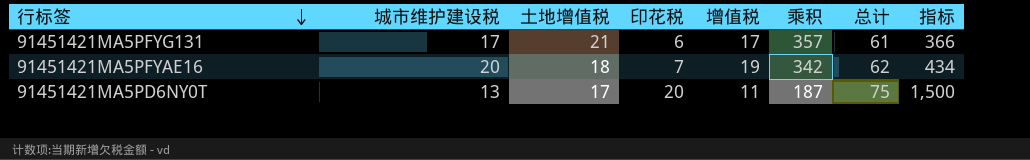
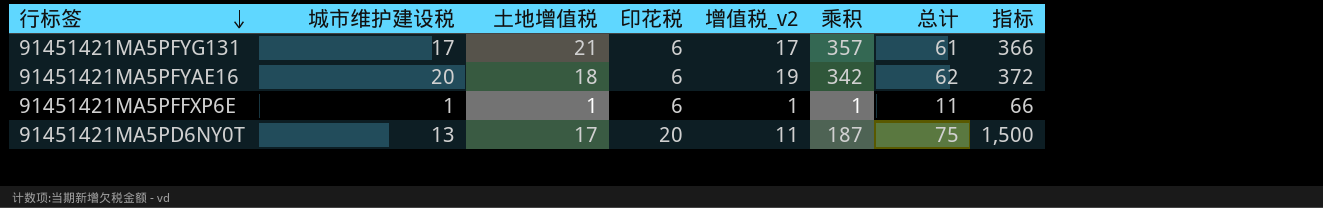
column name: 增值税 -> 增值税_v2
91451421MA5PFYAE16 | 印花税: 7 -> 6
91451421MA5PFYAE16 | 指标: 434 -> 372
row 91451421MA5PFFXP6E: none -> 1 | 1 | 6 | 1 | 1 | 11 | 66

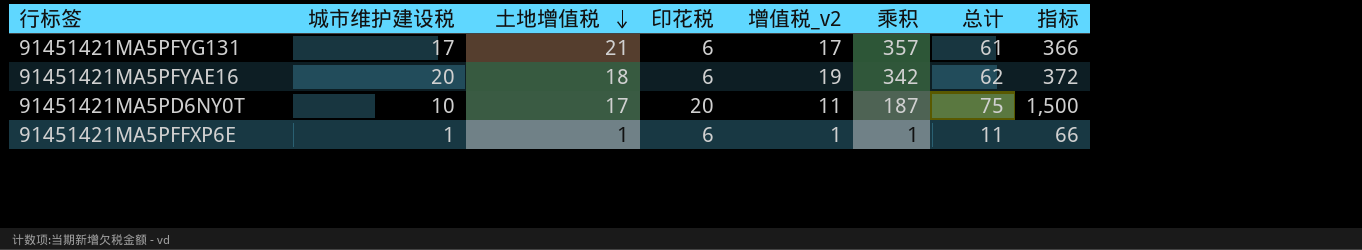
row order: 行标签 descending -> 土地增值税 descending
91451421MA5PD6NY0T | 城市维护建设税: 13 -> 10

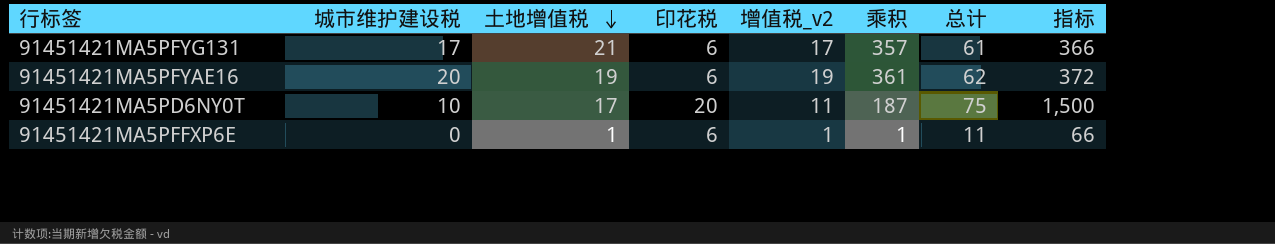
91451421MA5PFYAE16 | 土地增值税: 18 -> 19
91451421MA5PFYAE16 | 乘积: 342 -> 361
91451421MA5PFFXP6E | 城市维护建设税: 1 -> 0

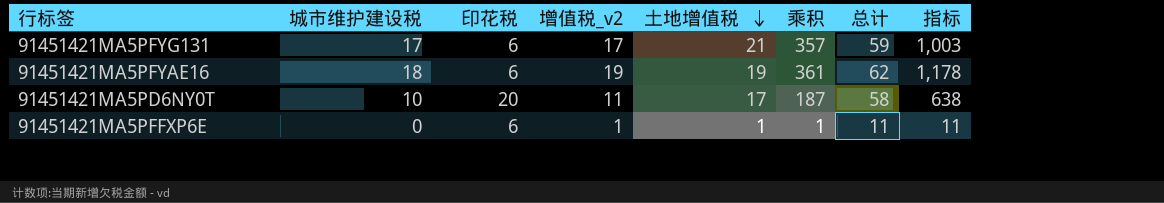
column 土地增值税 | position: 3 -> 5
column 指标 | formula: [印花税] * [总计] -> [增值税_v2] * [总计]
91451421MA5PFYG131 | 总计: 61 -> 59
91451421MA5PFYAE16 | 城市维护建设税: 20 -> 18
91451421MA5PD6NY0T | 总计: 75 -> 58

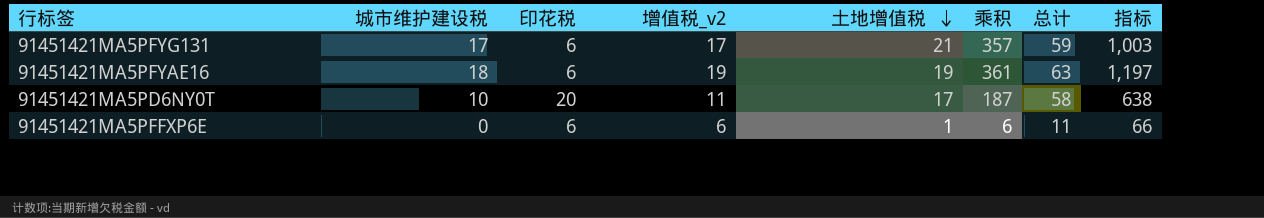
91451421MA5PFYAE16 | 总计: 62 -> 63
91451421MA5PFYAE16 | 指标: 1,178 -> 1,197
91451421MA5PFFXP6E | 增值税_v2: 1 -> 6
91451421MA5PFFXP6E | 乘积: 1 -> 6
91451421MA5PFFXP6E | 指标: 11 -> 66

